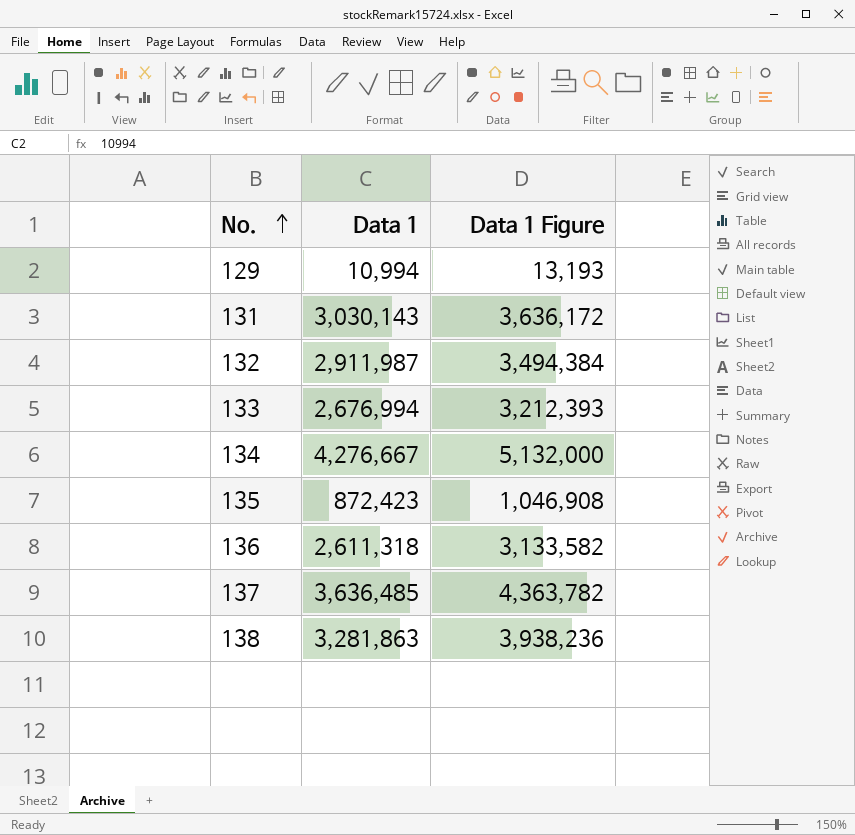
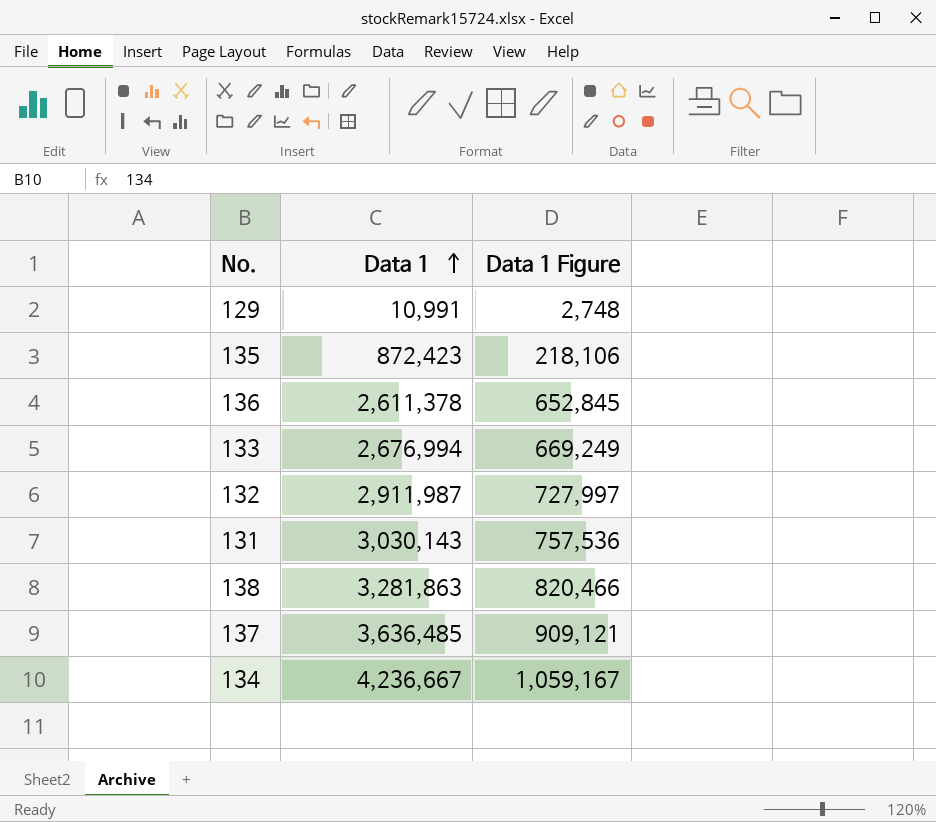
row order: No. ascending -> Data 1 ascending
column Data 1 Figure | formula: [Data 1] * 1.2 -> [Data 1] * 0.25
129 | Data 1: 10,994 -> 10,991
136 | Data 1: 2,611,318 -> 2,611,378
134 | Data 1: 4,276,667 -> 4,236,667

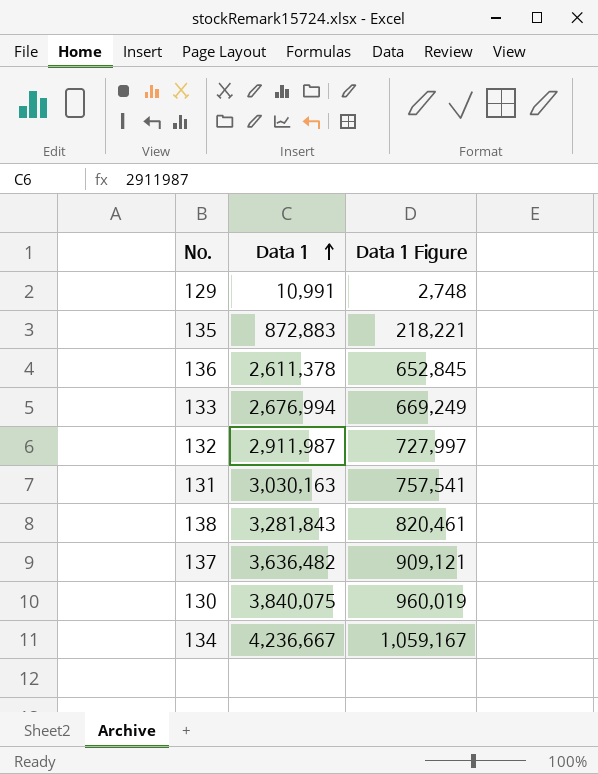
135 | Data 1: 872,423 -> 872,883
135 | Data 1 Figure: 218,106 -> 218,221
131 | Data 1: 3,030,143 -> 3,030,163
131 | Data 1 Figure: 757,536 -> 757,541
138 | Data 1: 3,281,863 -> 3,281,843
138 | Data 1 Figure: 820,466 -> 820,461
137 | Data 1: 3,636,485 -> 3,636,482
row 130: none -> 3,840,075 | 960,019

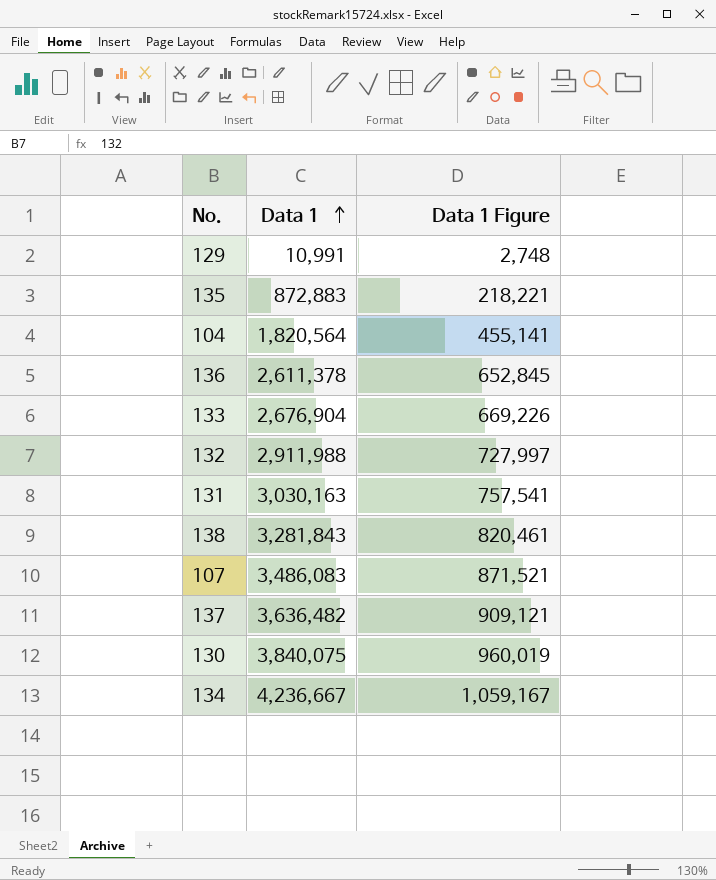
row 104: none -> 1,820,564 | 455,141
133 | Data 1: 2,676,994 -> 2,676,904
133 | Data 1 Figure: 669,249 -> 669,226
132 | Data 1: 2,911,987 -> 2,911,988
row 107: none -> 3,486,083 | 871,521

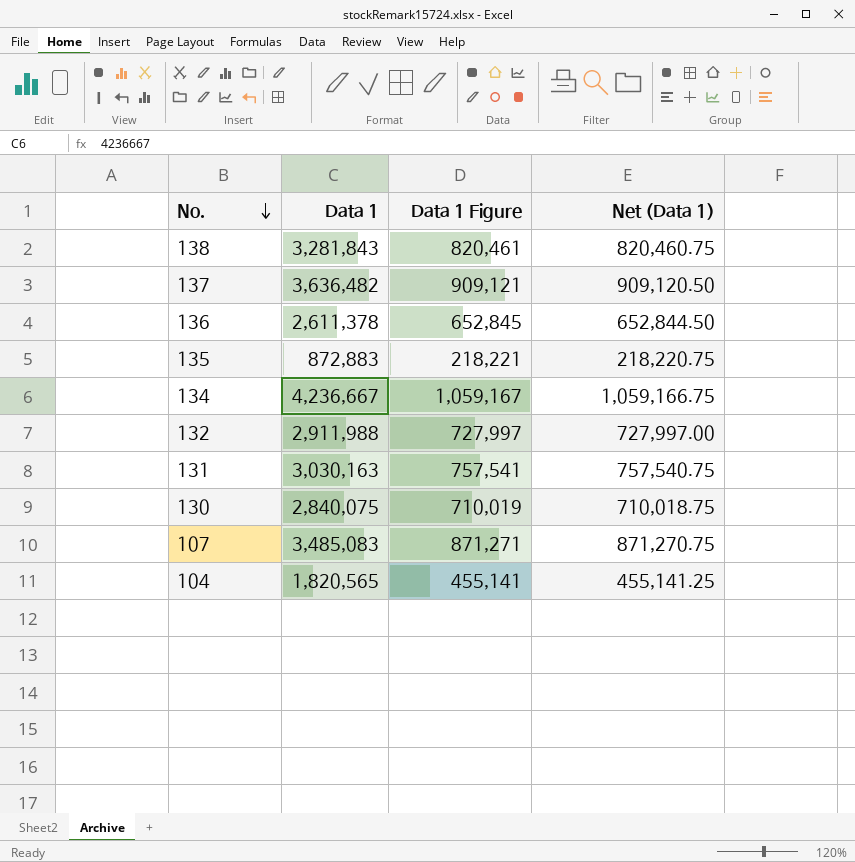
row order: Data 1 ascending -> No. descending
column Net (Data 1) | formula: none -> [Data 1] * 0.25
row 129: 10,991 | 2,748 -> none
row 133: 2,676,904 | 669,226 -> none
130 | Data 1: 3,840,075 -> 2,840,075
130 | Data 1 Figure: 960,019 -> 710,019
107 | Data 1: 3,486,083 -> 3,485,083
107 | Data 1 Figure: 871,521 -> 871,271
104 | Data 1: 1,820,564 -> 1,820,565

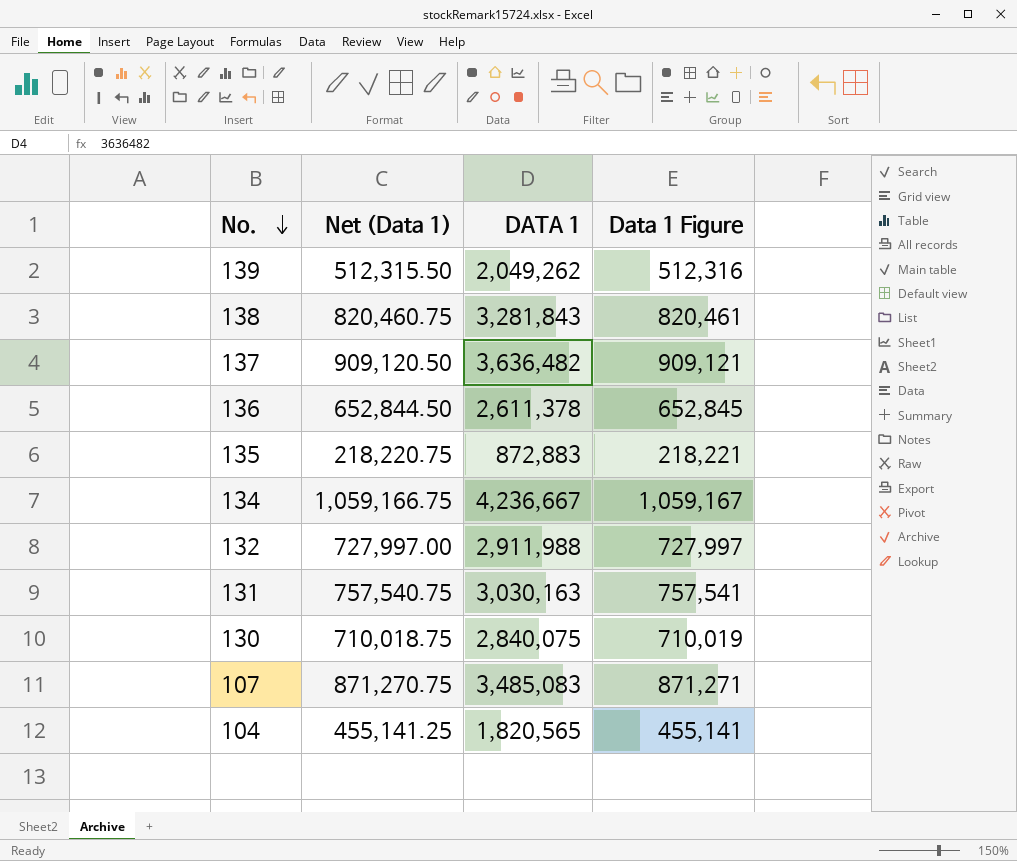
column Net (Data 1) | position: 4 -> 2
column name: Data 1 -> DATA 1
row 139: none -> 512,315.50 | 2,049,262 | 512,316

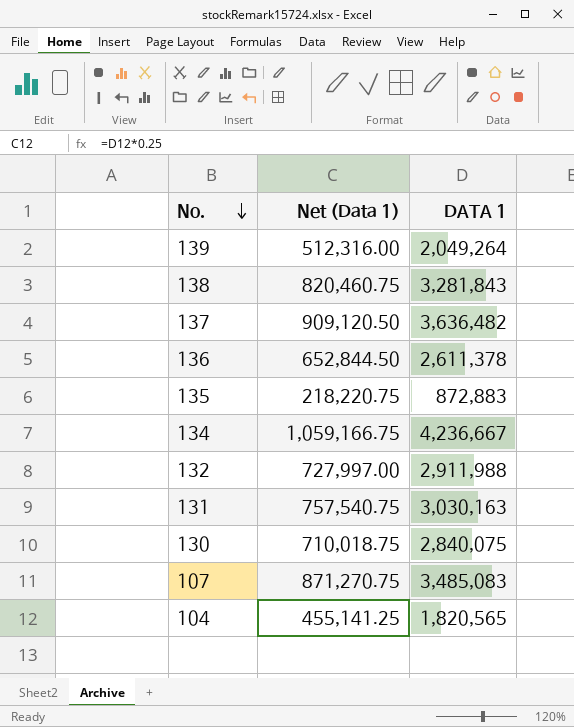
column Data 1 Figure | formula: [DATA 1] * 0.25 -> none
139 | Net (Data 1): 512,315.50 -> 512,316.00
139 | DATA 1: 2,049,262 -> 2,049,264

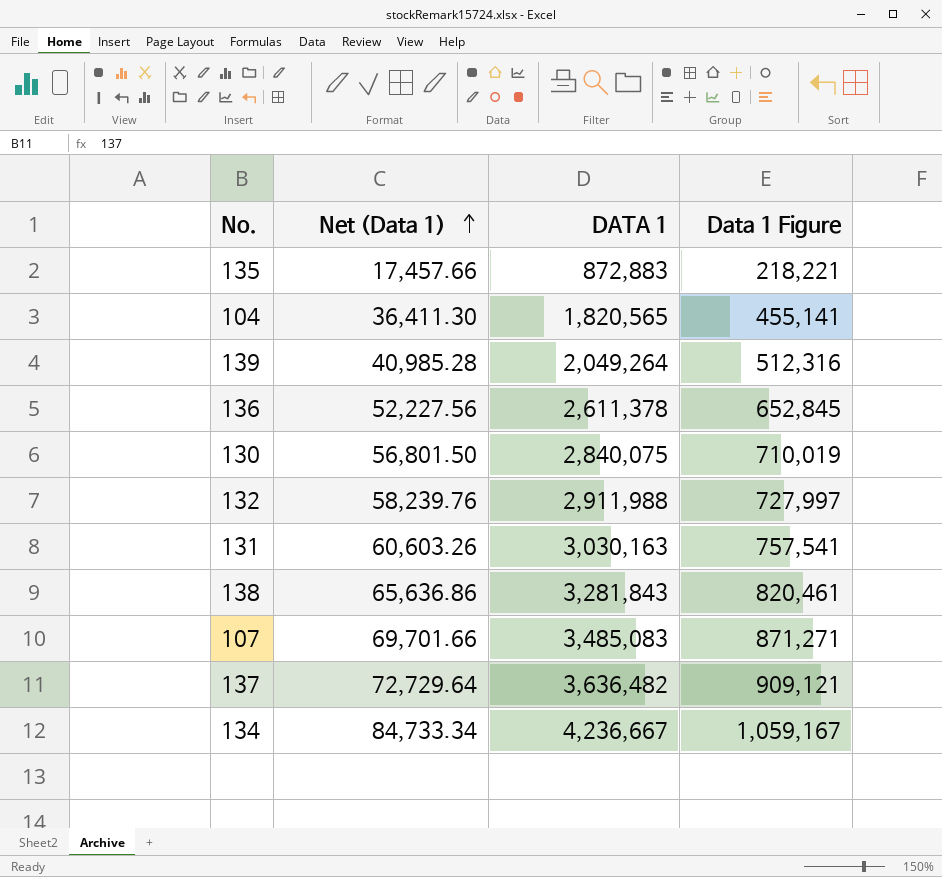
row order: No. descending -> Net (Data 1) ascending
column Net (Data 1) | formula: [DATA 1] * 0.25 -> [DATA 1] * 0.02
column Data 1 Figure | formula: none -> [DATA 1] * 0.25

